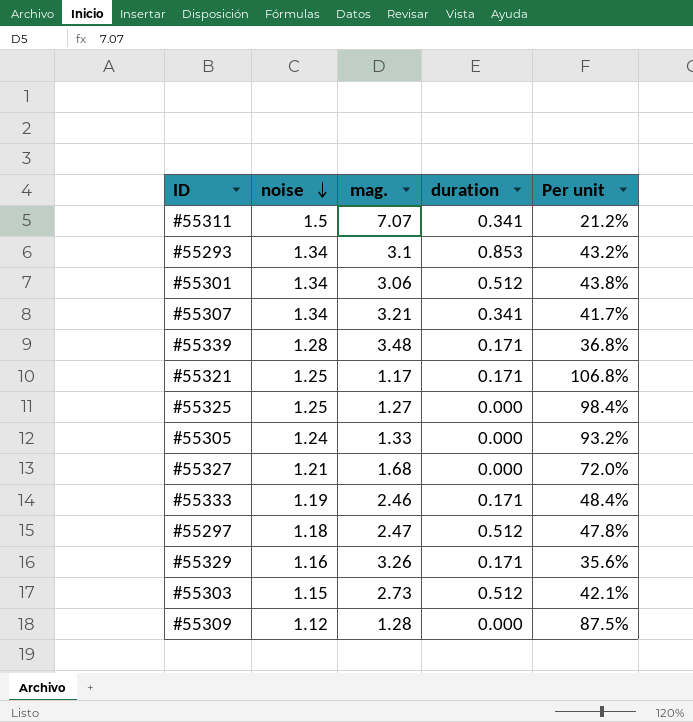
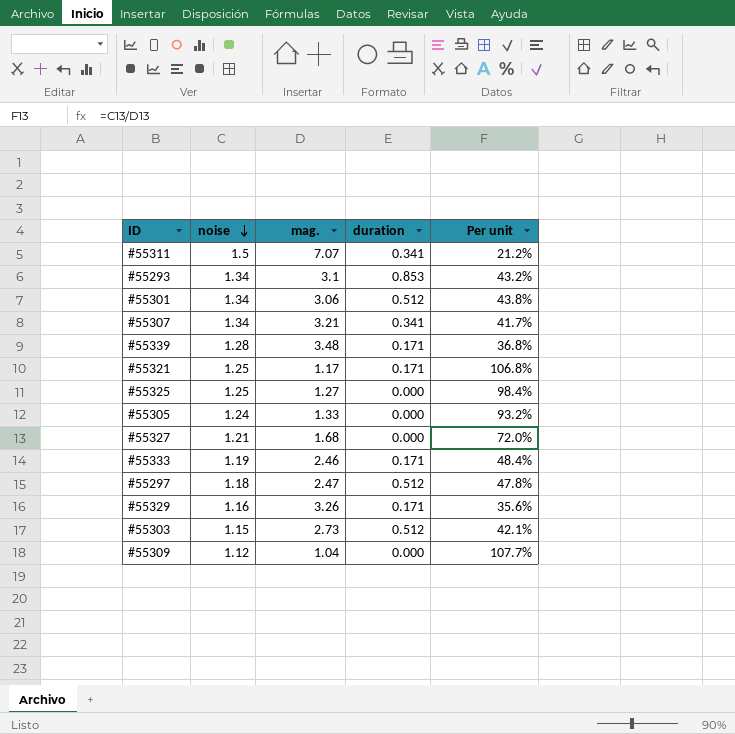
#55309 | mag.: 1.28 -> 1.04
#55309 | Per unit: 87.5% -> 107.7%

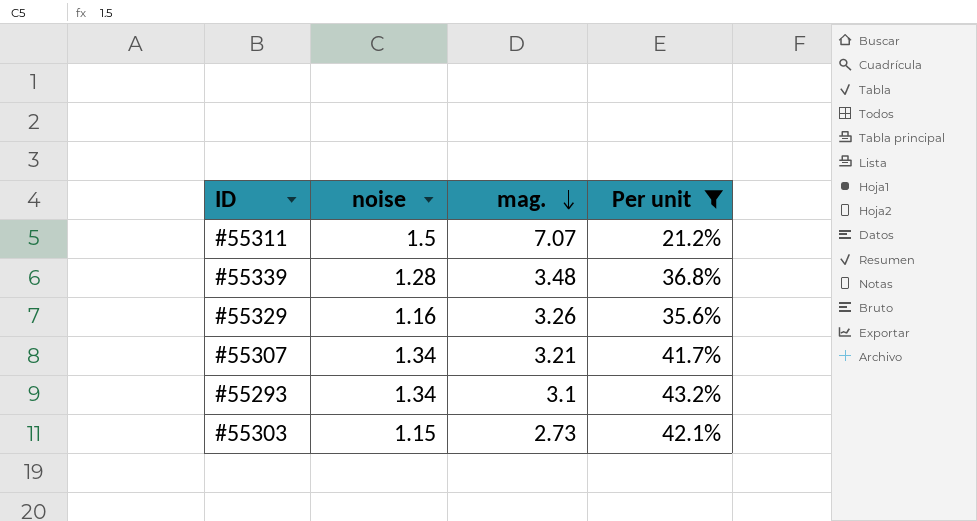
filter: none -> Per unit <= 43.2%
row order: noise descending -> mag. descending
column duration | position: 4 -> none

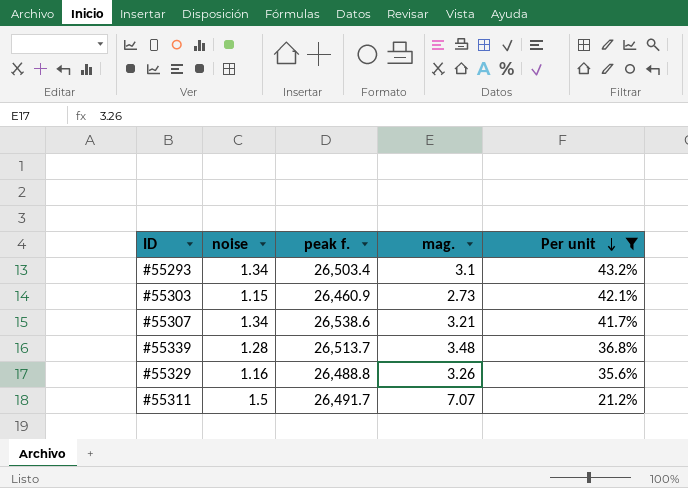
row order: mag. descending -> Per unit descending
column peak f. | position: none -> 3

